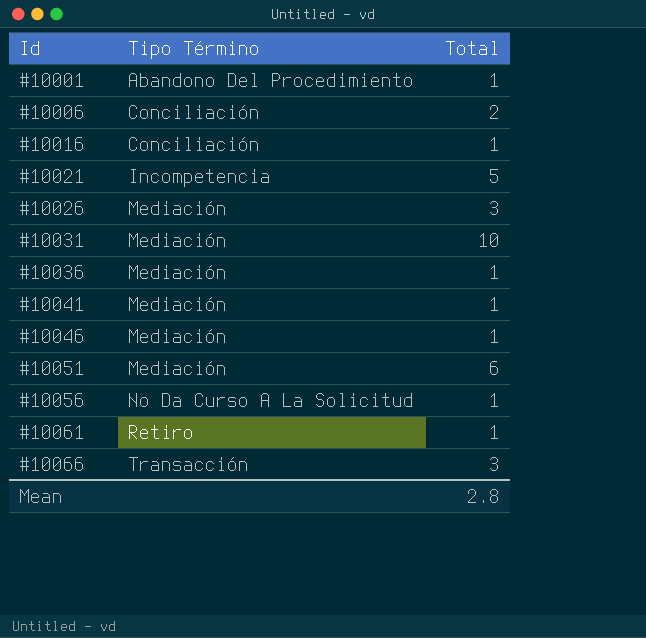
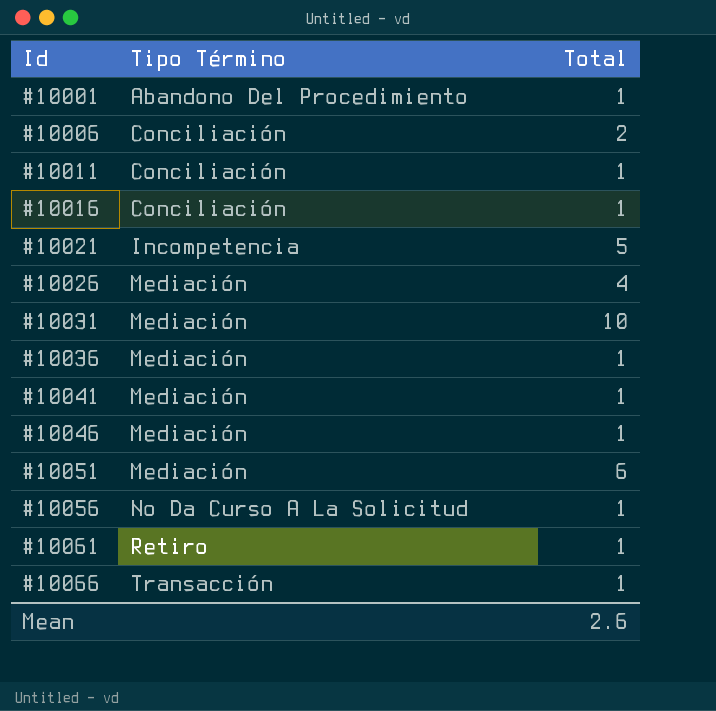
row #10011: none -> Conciliación | 1
#10026 | Total: 3 -> 4
#10066 | Total: 3 -> 1
Mean | Total: 2.8 -> 2.6

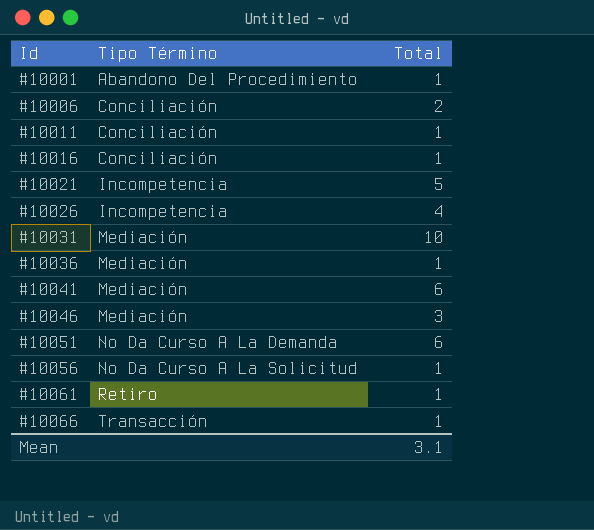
#10026 | Tipo Término: Mediación -> Incompetencia
#10041 | Total: 1 -> 6
#10046 | Total: 1 -> 3
#10051 | Tipo Término: Mediación -> No Da Curso A La Demanda
Mean | Total: 2.6 -> 3.1

